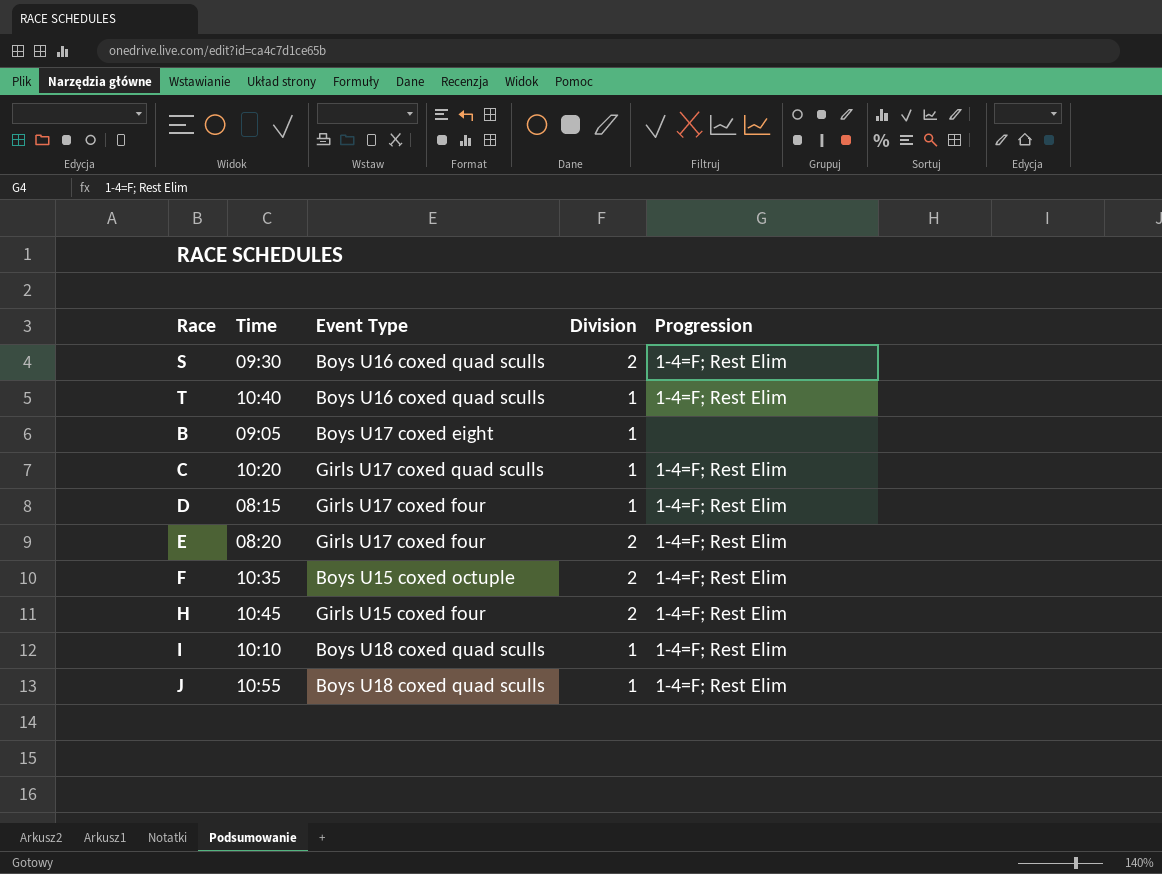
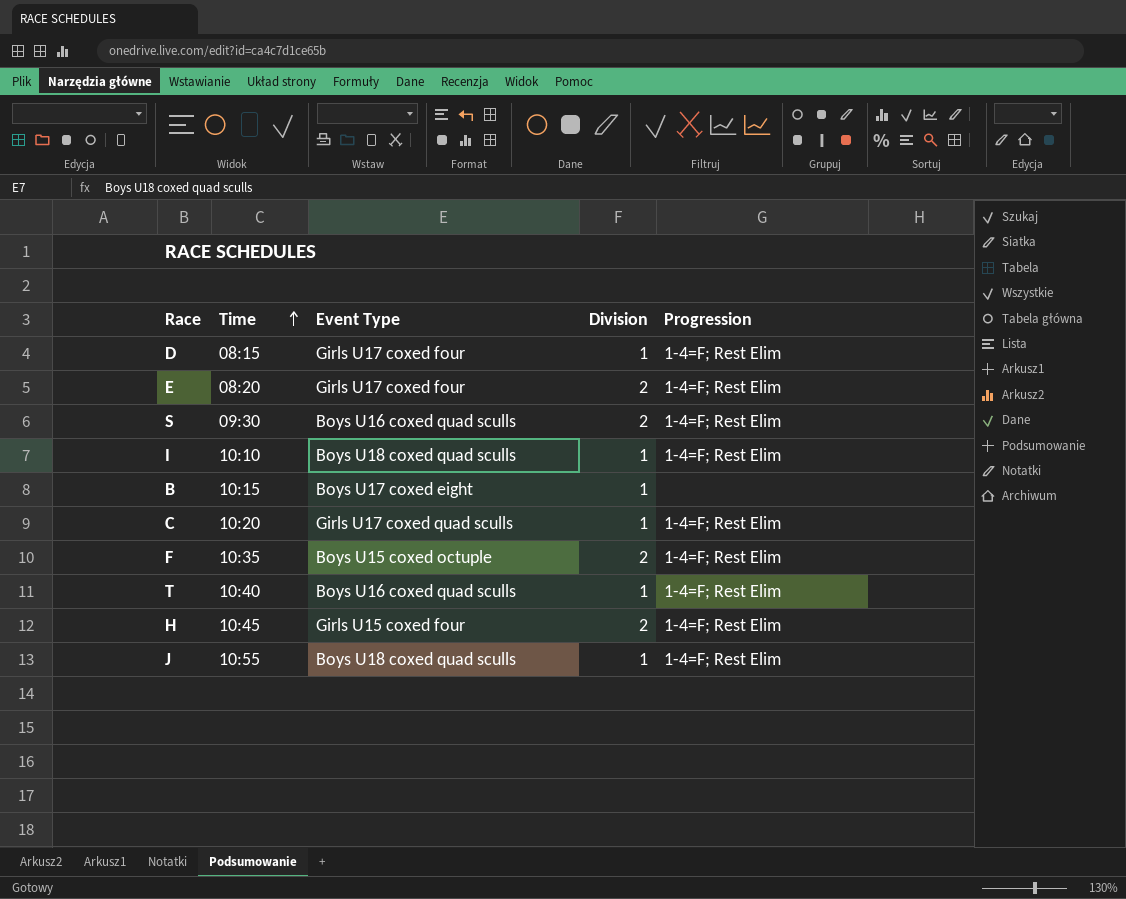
row order: none -> Time ascending
B | Time: 09:05 -> 10:15

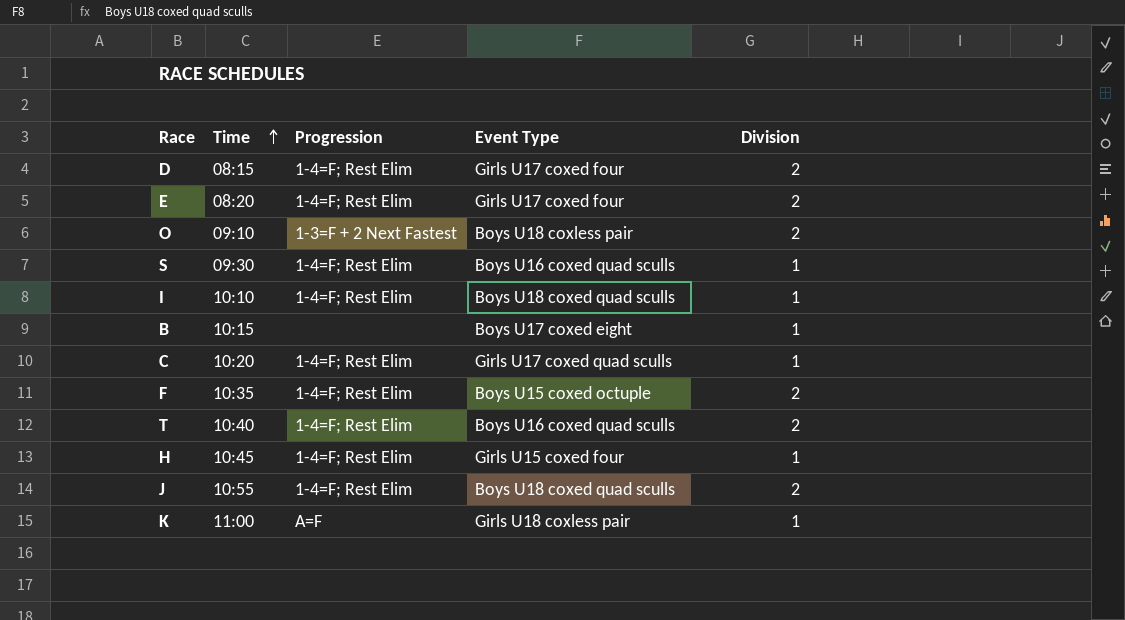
column Progression | position: 5 -> 3
D | Division: 1 -> 2
row O: none -> 09:10 | 1-3=F + 2 Next Fastest | Boys U18 coxless pair | 2
S | Division: 2 -> 1
T | Division: 1 -> 2
H | Division: 2 -> 1
J | Division: 1 -> 2
row K: none -> 11:00 | A=F | Girls U18 coxless pair | 1

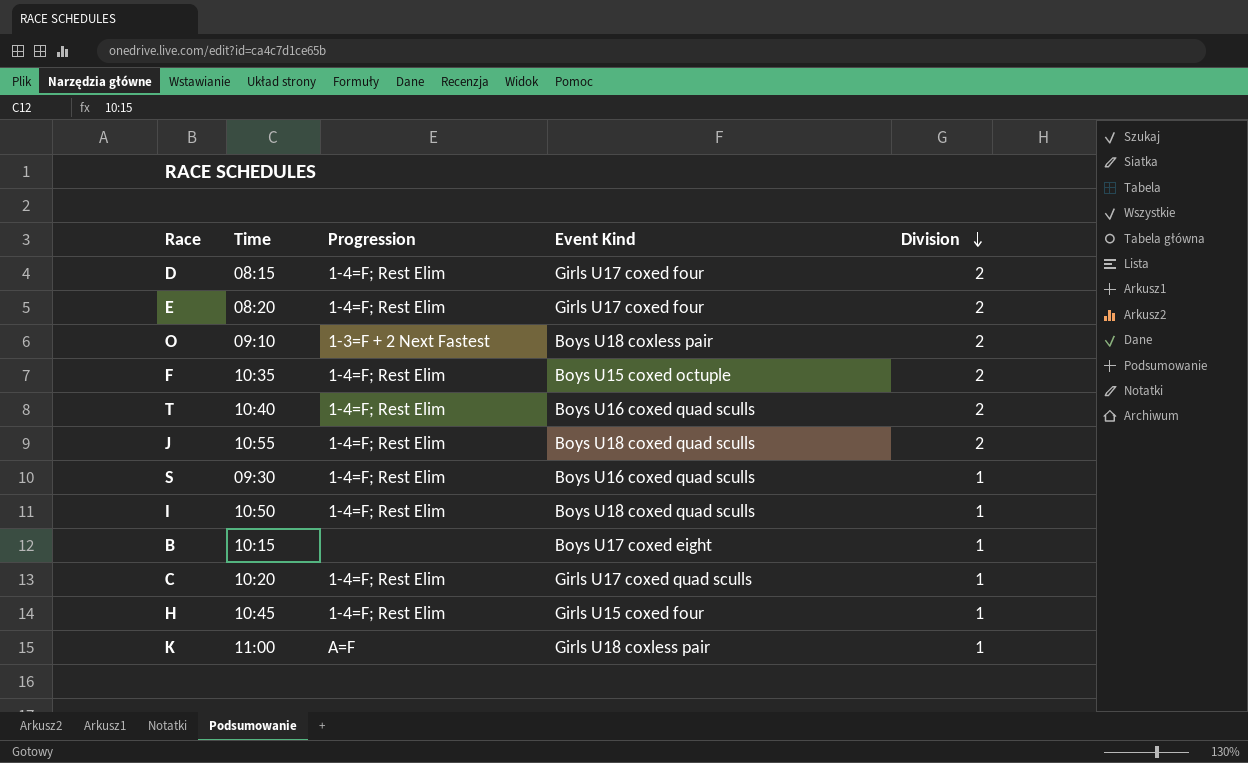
row order: Time ascending -> Division descending
column name: Event Type -> Event Kind
I | Time: 10:10 -> 10:50

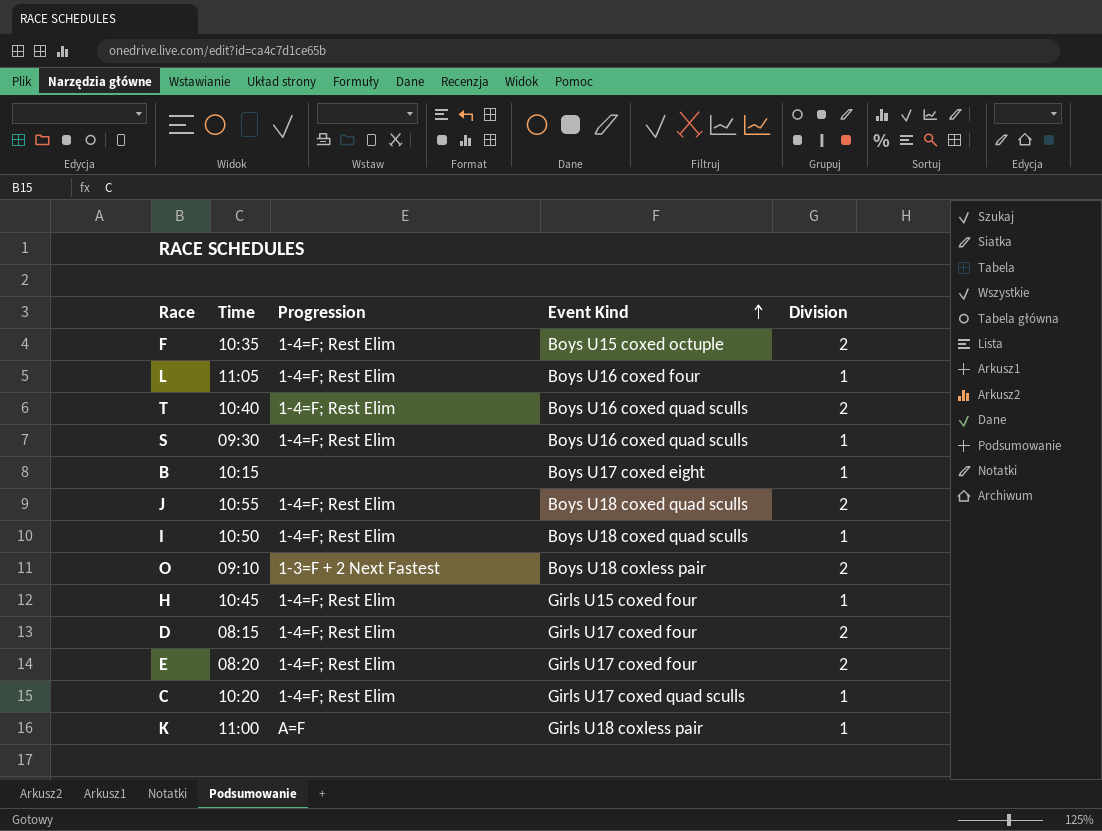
row order: Division descending -> Event Kind ascending
row L: none -> 11:05 | 1-4=F; Rest Elim | Boys U16 coxed four | 1

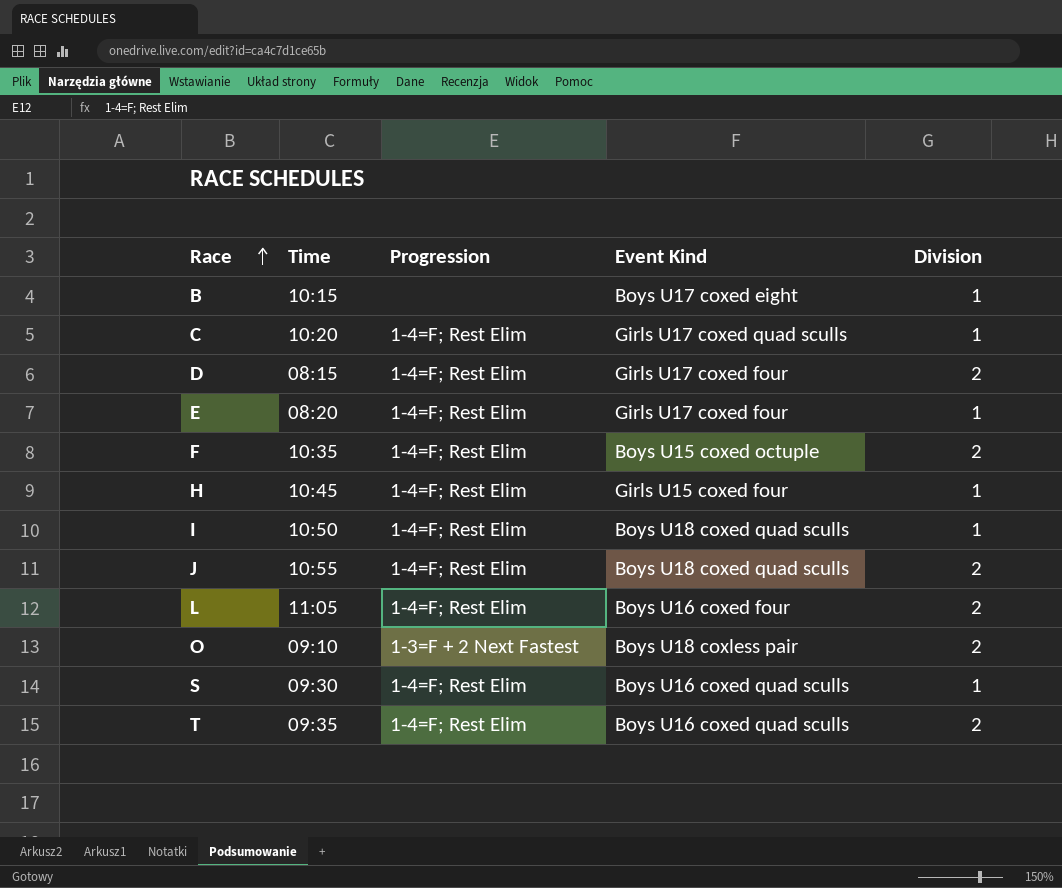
row order: Event Kind ascending -> Race ascending
row K: 11:00 | A=F | Girls U18 coxless pair | 1 -> none
E | Division: 2 -> 1
L | Division: 1 -> 2
T | Time: 10:40 -> 09:35

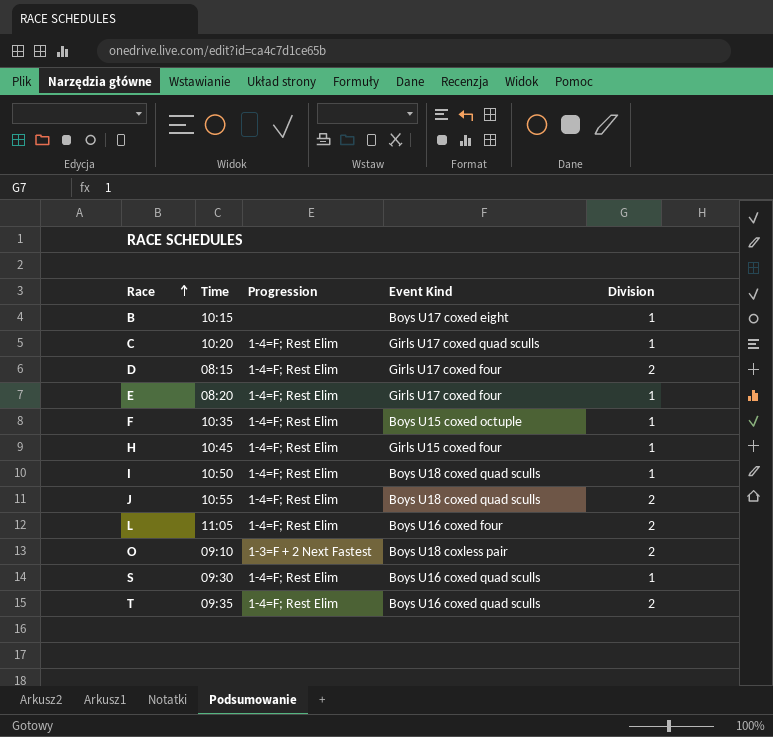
F | Division: 2 -> 1

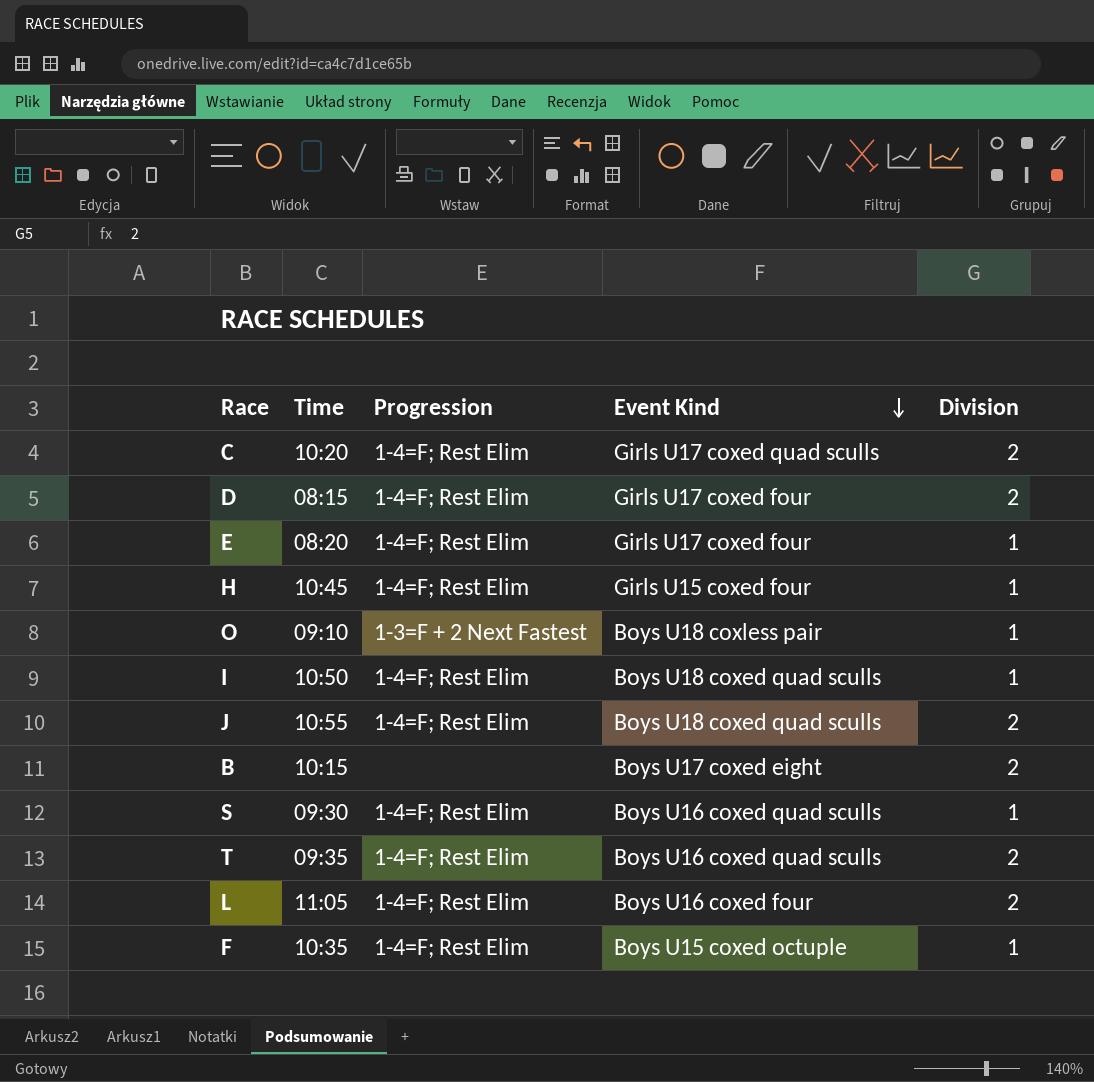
row order: Race ascending -> Event Kind descending
C | Division: 1 -> 2
O | Division: 2 -> 1
B | Division: 1 -> 2

